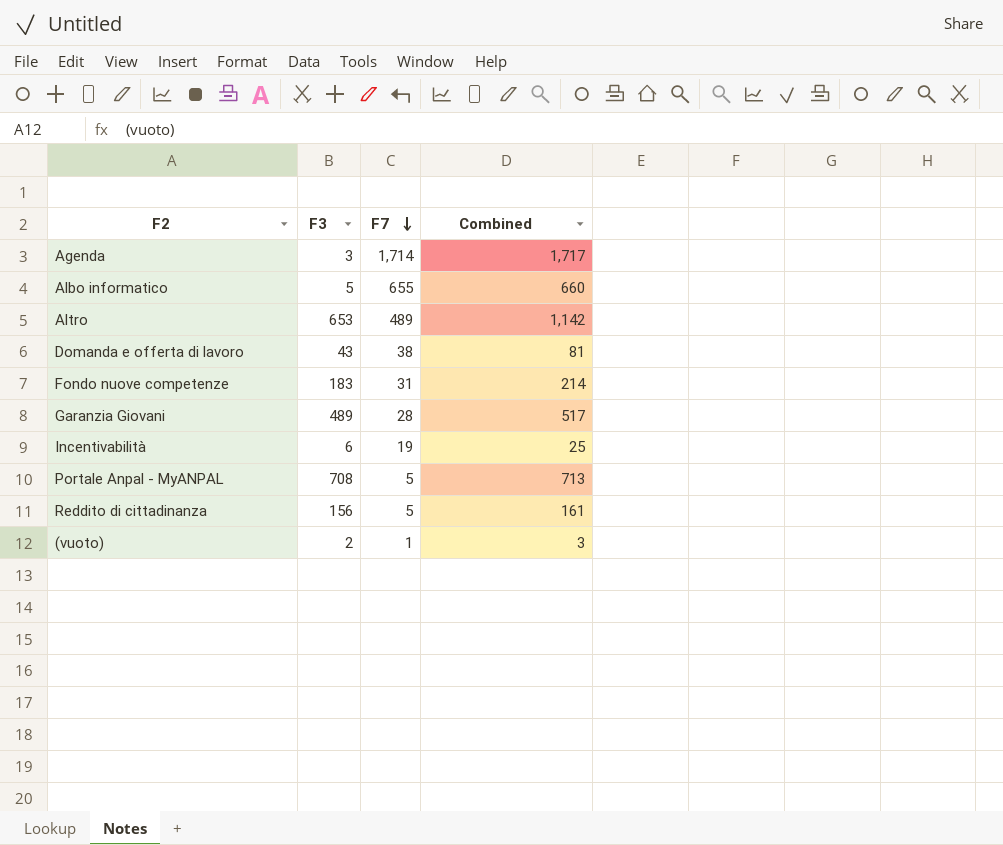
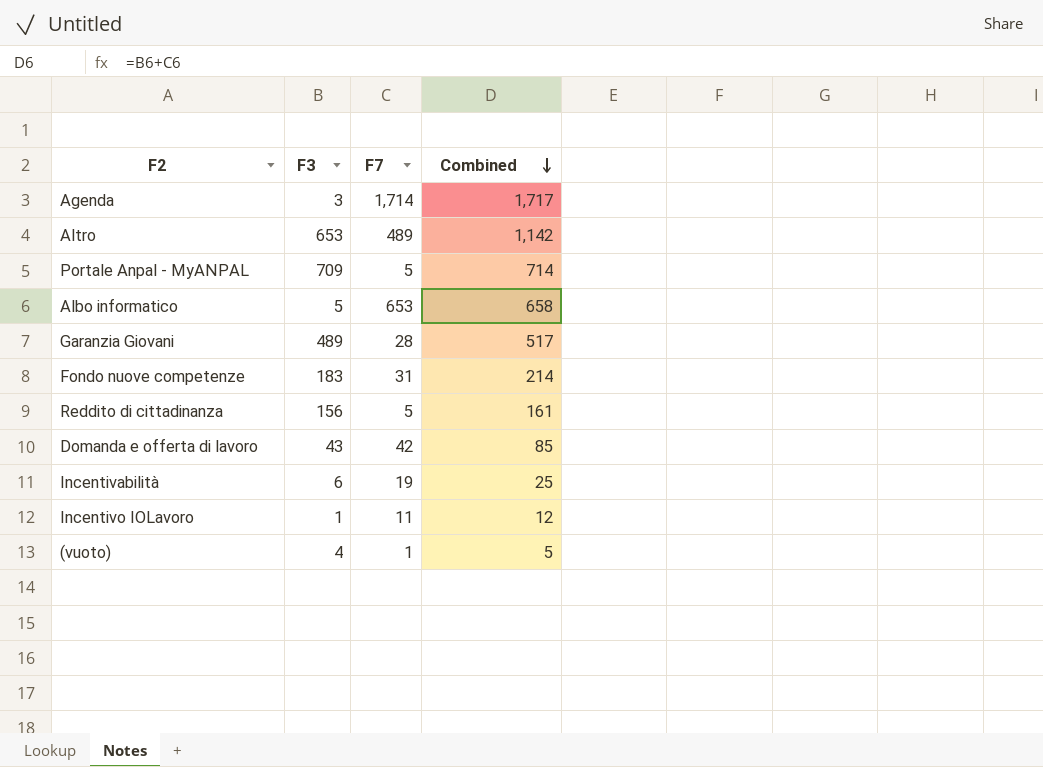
row order: F7 descending -> Combined descending
Portale Anpal - MyANPAL | F3: 708 -> 709
Portale Anpal - MyANPAL | Combined: 713 -> 714
Albo informatico | F7: 655 -> 653
Albo informatico | Combined: 660 -> 658
Domanda e offerta di lavoro | F7: 38 -> 42
Domanda e offerta di lavoro | Combined: 81 -> 85
row Incentivo IOLavoro: none -> 1 | 11 | 12
(vuoto) | F3: 2 -> 4
(vuoto) | Combined: 3 -> 5

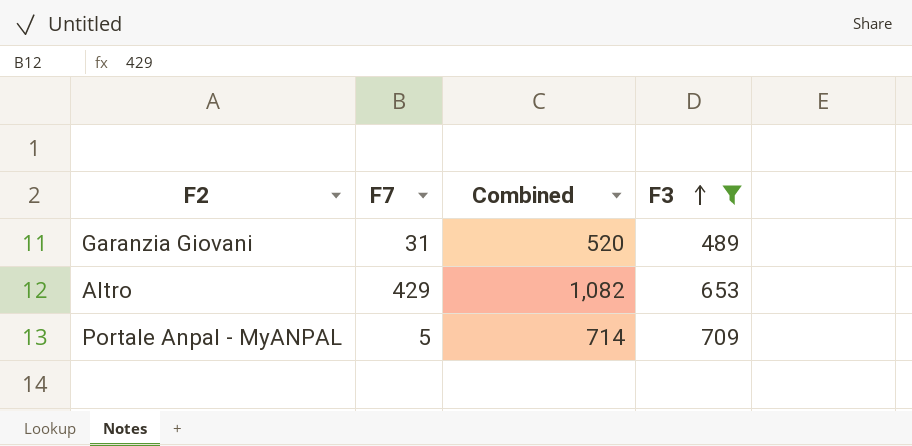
filter: none -> F3 >= 489
row order: Combined descending -> F3 ascending
column F3 | position: 2 -> 4
Garanzia Giovani | F7: 28 -> 31
Garanzia Giovani | Combined: 517 -> 520
Altro | F7: 489 -> 429
Altro | Combined: 1,142 -> 1,082

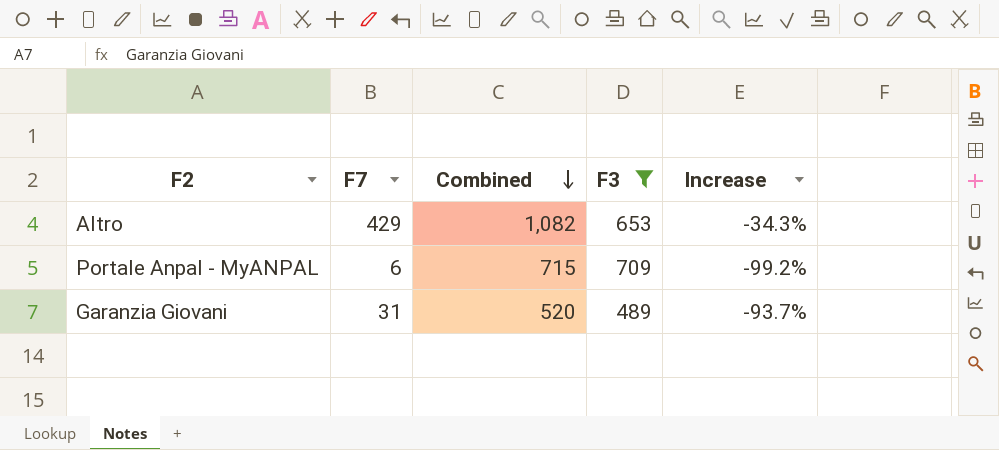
row order: F3 ascending -> Combined descending
column Increase | formula: none -> ([F7] - [F3]) / [F3]
Portale Anpal - MyANPAL | F7: 5 -> 6
Portale Anpal - MyANPAL | Combined: 714 -> 715

